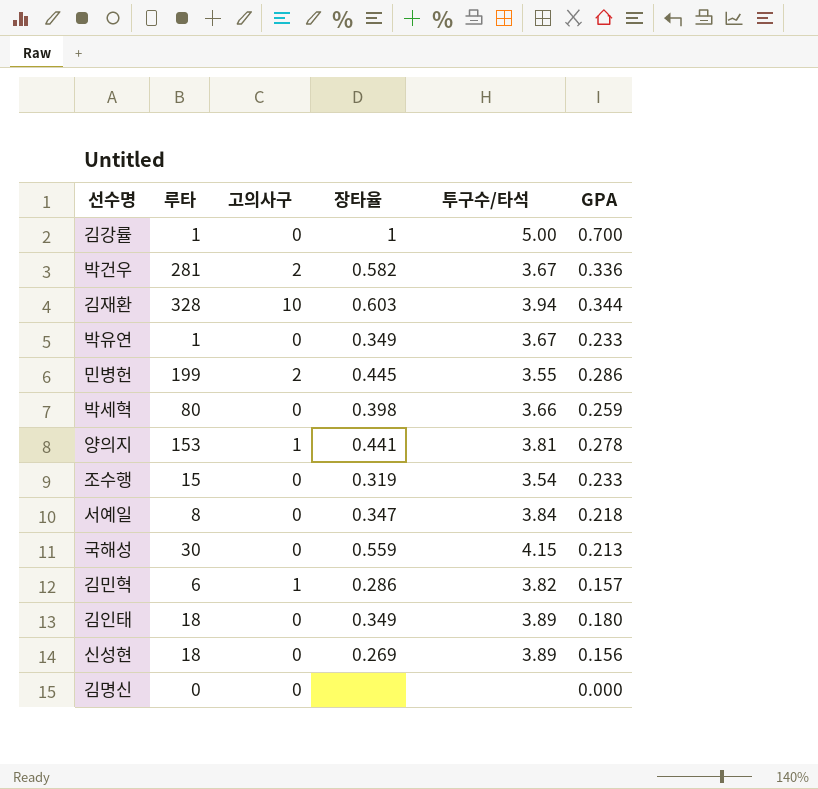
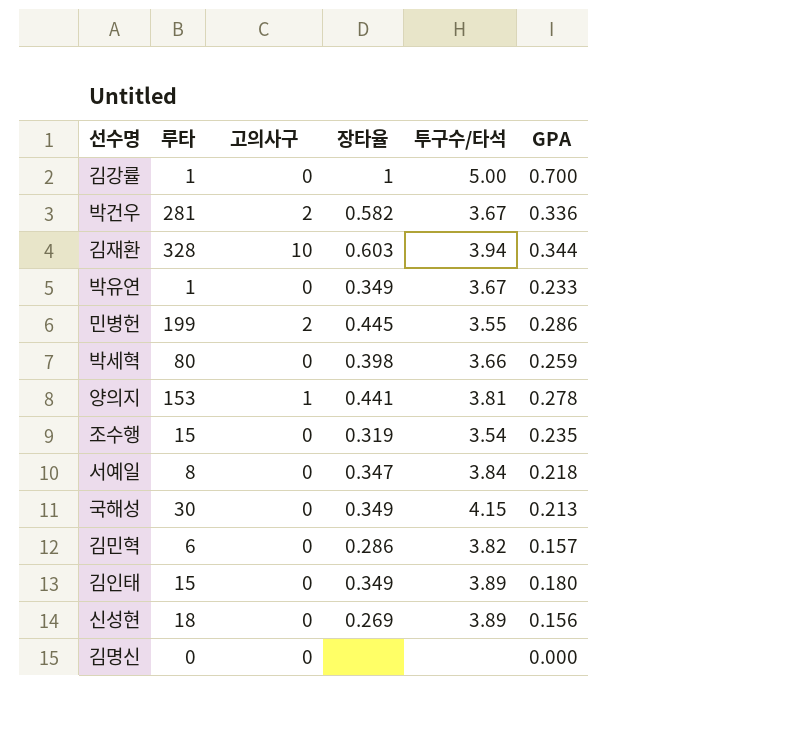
조수행 | GPA: 0.233 -> 0.235
국해성 | 장타율: 0.559 -> 0.349
김민혁 | 고의사구: 1 -> 0
김인태 | 루타: 18 -> 15

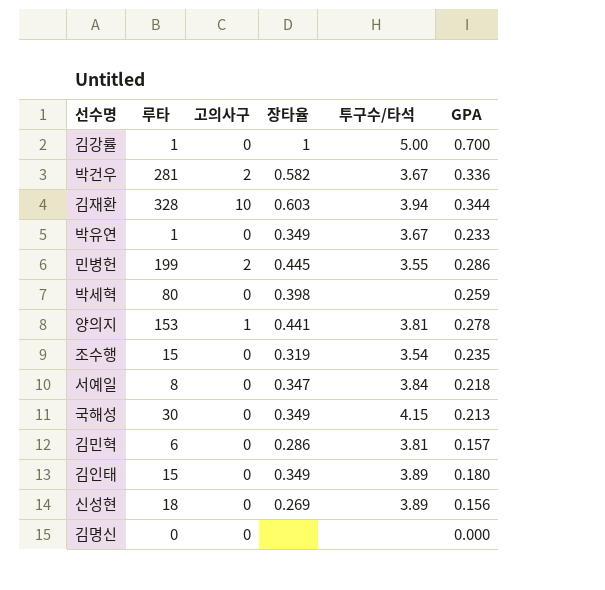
박세혁 | 투구수/타석: 3.66 -> none
김민혁 | 투구수/타석: 3.82 -> 3.81

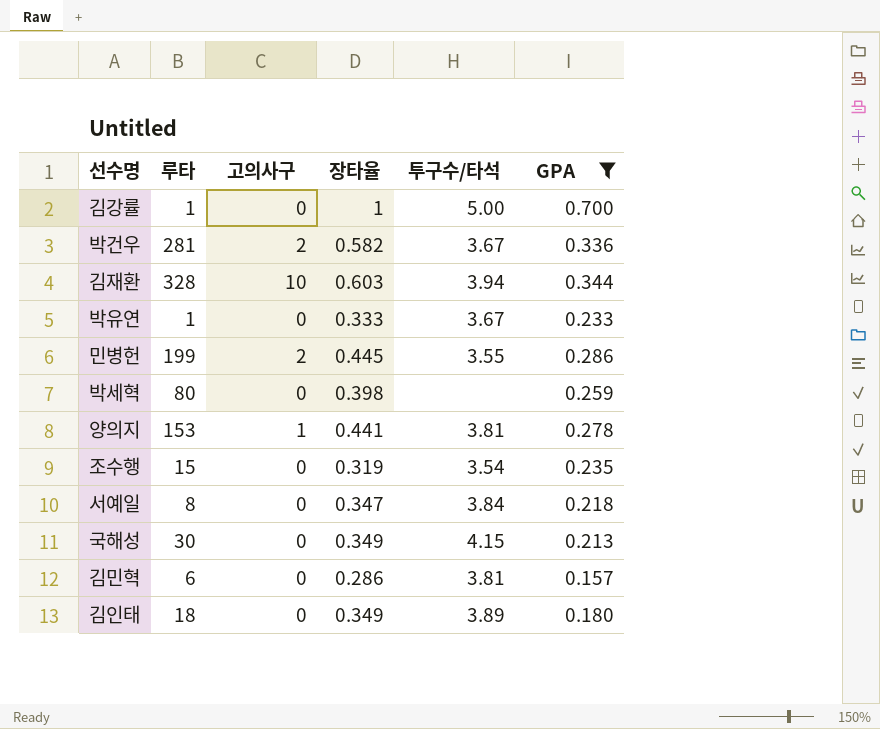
filter: none -> GPA >= 0.157
박유연 | 장타율: 0.349 -> 0.333
김인태 | 루타: 15 -> 18

